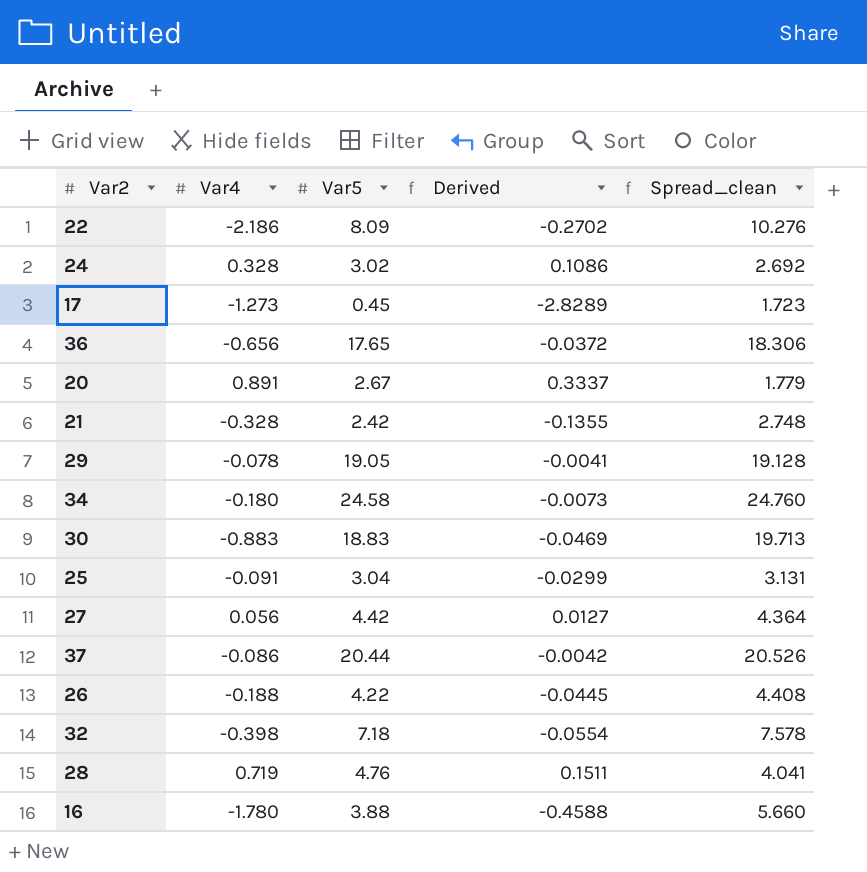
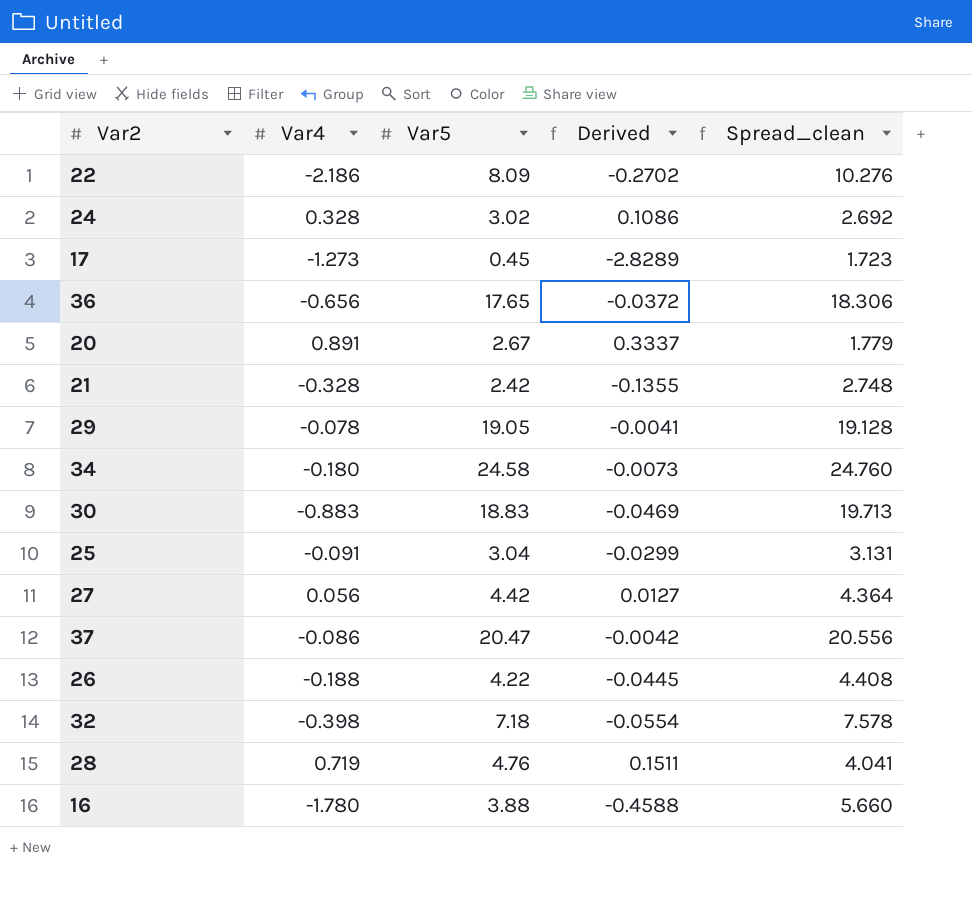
37 | Var5: 20.44 -> 20.47
37 | Spread_clean: 20.526 -> 20.556

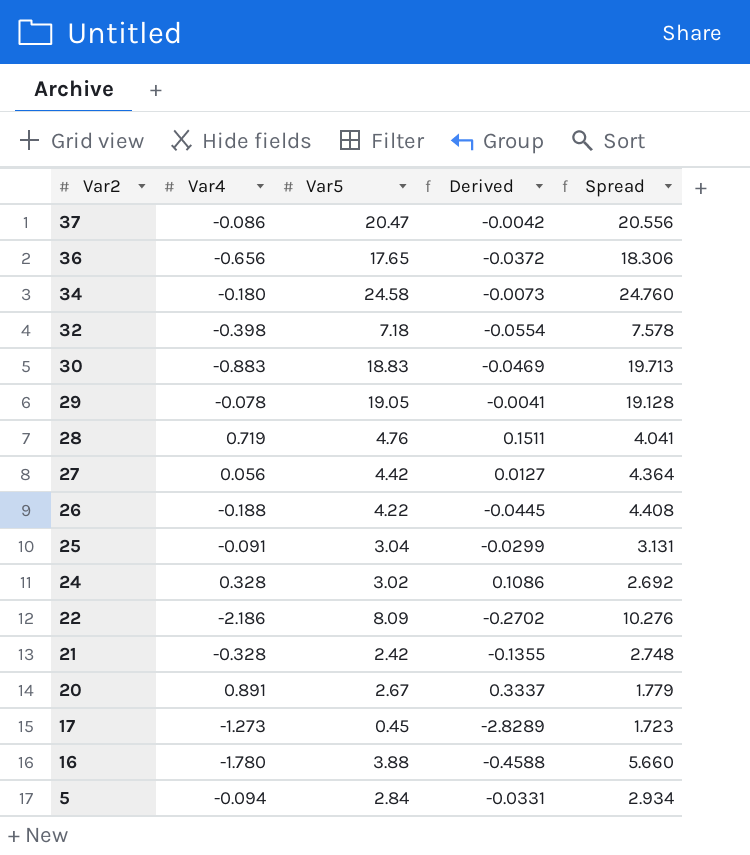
row order: none -> Var2 descending
column name: Spread_clean -> Spread
row 5: none -> -0.094 | 2.84 | -0.0331 | 2.934

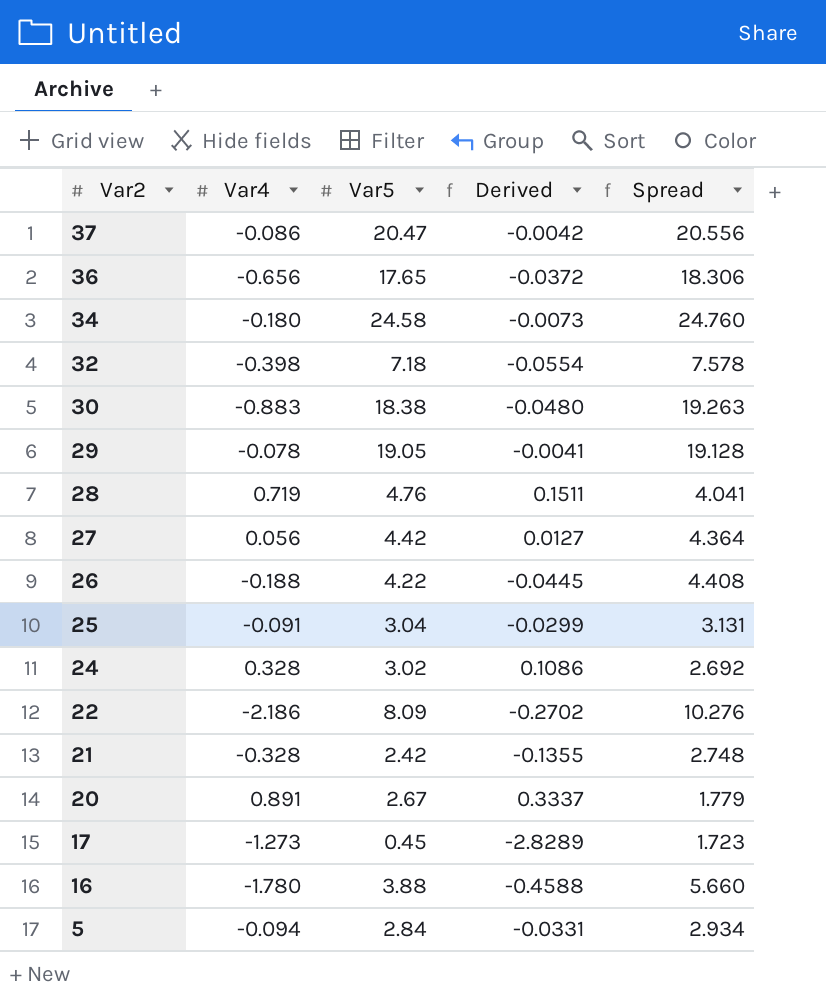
30 | Var5: 18.83 -> 18.38
30 | Derived: -0.0469 -> -0.0480
30 | Spread: 19.713 -> 19.263

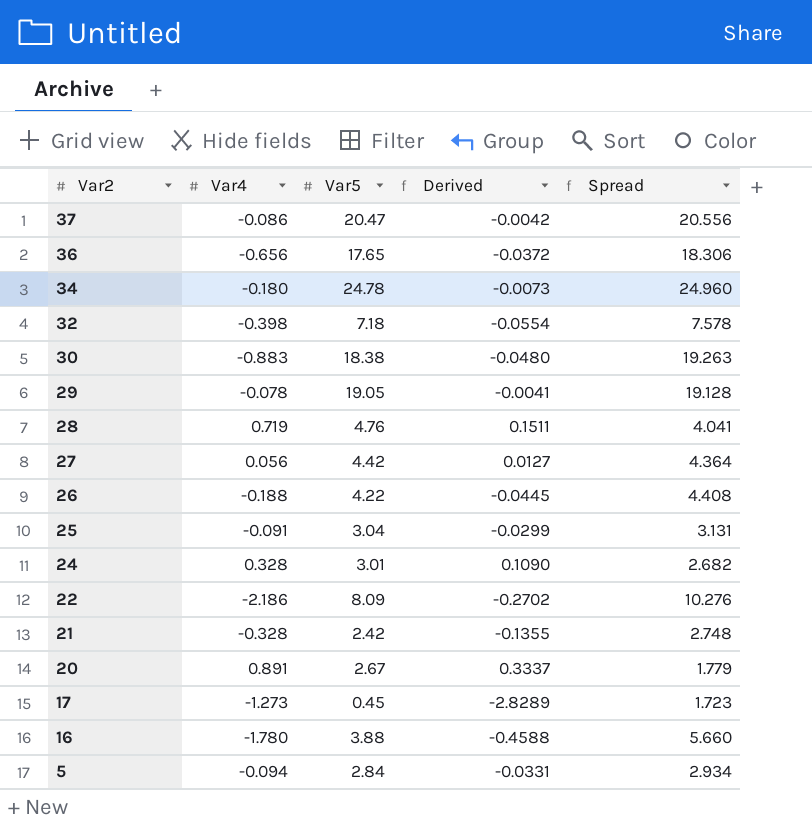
34 | Var5: 24.58 -> 24.78
34 | Spread: 24.760 -> 24.960
24 | Var5: 3.02 -> 3.01
24 | Derived: 0.1086 -> 0.1090
24 | Spread: 2.692 -> 2.682

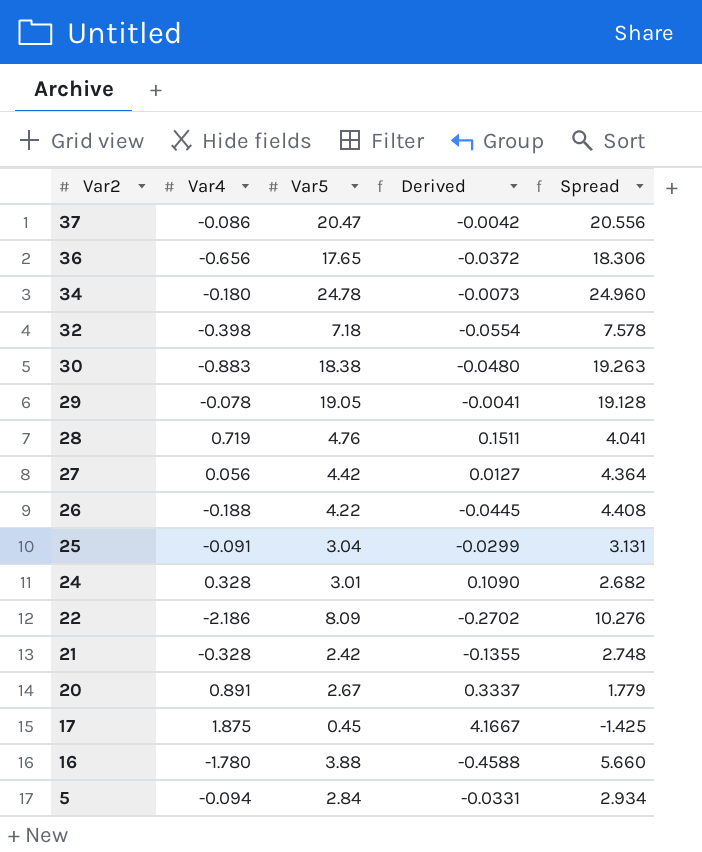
17 | Var4: -1.273 -> 1.875
17 | Derived: -2.8289 -> 4.1667
17 | Spread: 1.723 -> -1.425

